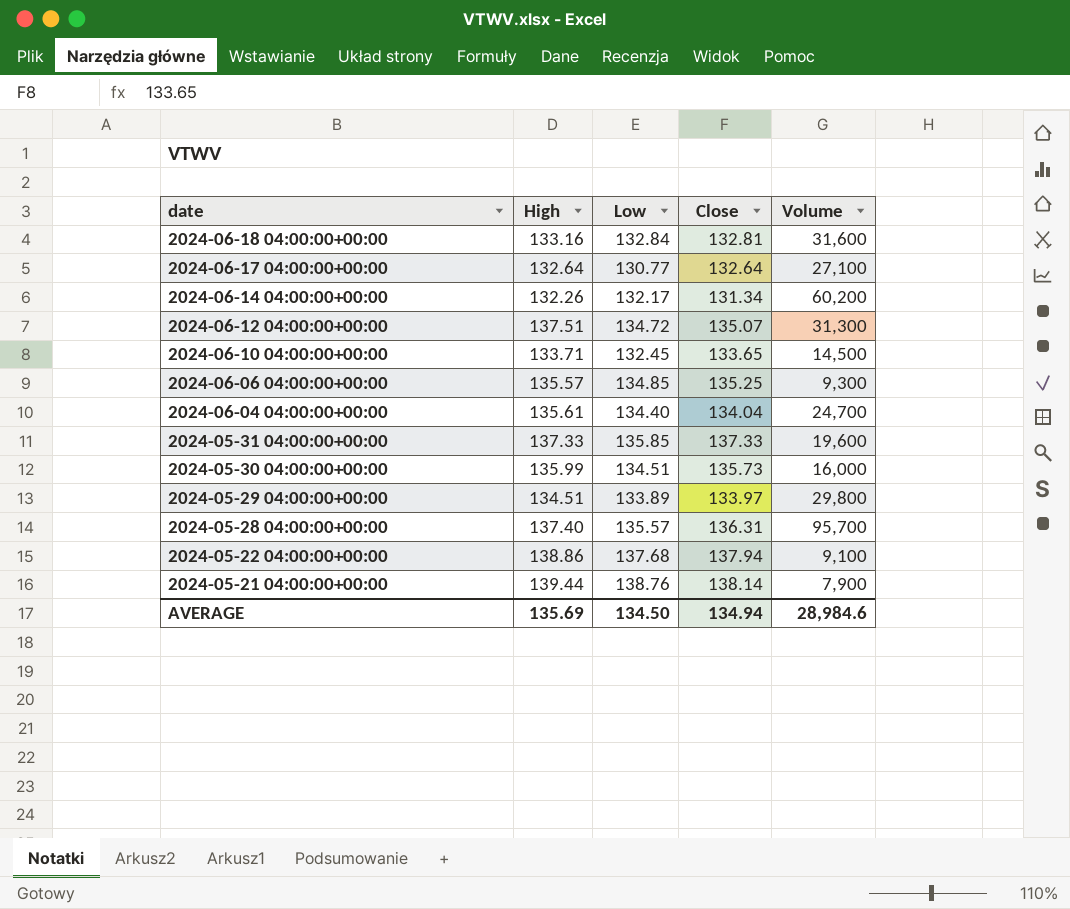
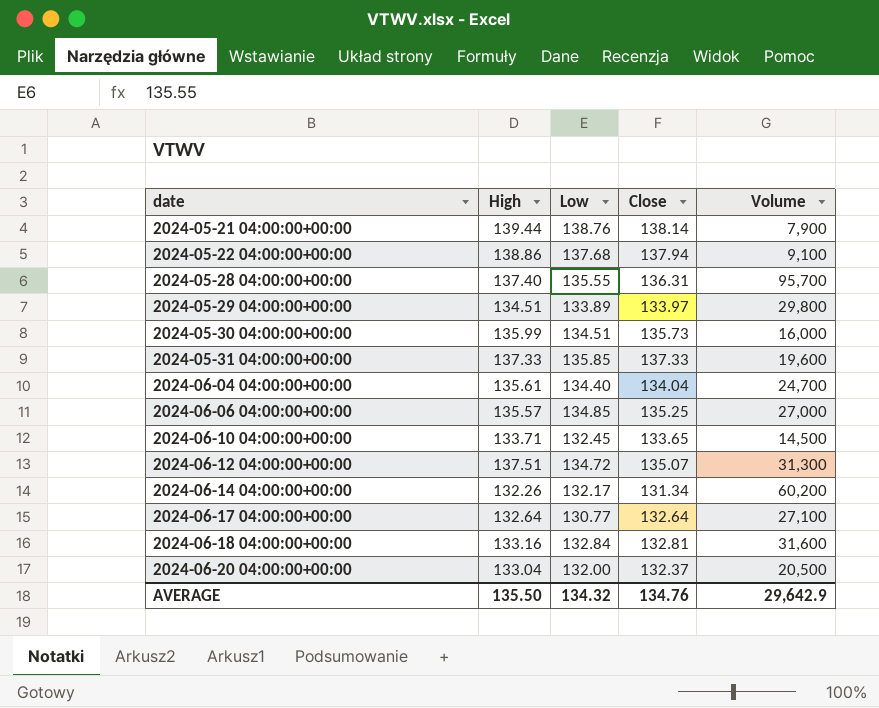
row order: date descending -> date ascending
2024-05-28 04:00:00+00:00 | Low: 135.57 -> 135.55
2024-06-06 04:00:00+00:00 | Volume: 9,300 -> 27,000
row 2024-06-20 04:00:00+00:00: none -> 133.04 | 132.00 | 132.37 | 20,500
AVERAGE | High: 135.69 -> 135.50
AVERAGE | Low: 134.50 -> 134.32
AVERAGE | Close: 134.94 -> 134.76
AVERAGE | Volume: 28,984.6 -> 29,642.9

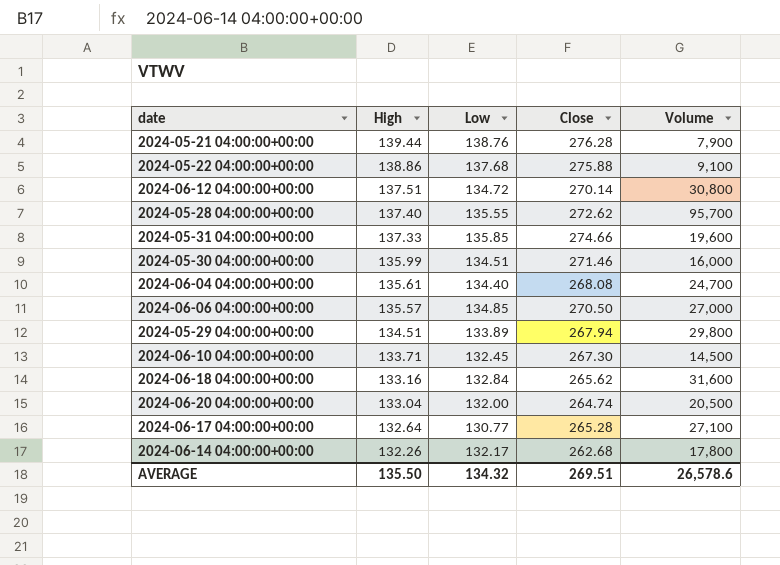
row order: date ascending -> High descending
2024-05-21 04:00:00+00:00 | Close: 138.14 -> 276.28
2024-05-22 04:00:00+00:00 | Close: 137.94 -> 275.88
2024-06-12 04:00:00+00:00 | Close: 135.07 -> 270.14
2024-06-12 04:00:00+00:00 | Volume: 31,300 -> 30,800
2024-05-28 04:00:00+00:00 | Close: 136.31 -> 272.62
2024-05-31 04:00:00+00:00 | Close: 137.33 -> 274.66
2024-05-30 04:00:00+00:00 | Close: 135.73 -> 271.46
2024-06-04 04:00:00+00:00 | Close: 134.04 -> 268.08
2024-06-06 04:00:00+00:00 | Close: 135.25 -> 270.50
2024-05-29 04:00:00+00:00 | Close: 133.97 -> 267.94
2024-06-10 04:00:00+00:00 | Close: 133.65 -> 267.30
2024-06-18 04:00:00+00:00 | Close: 132.81 -> 265.62
2024-06-20 04:00:00+00:00 | Close: 132.37 -> 264.74
2024-06-17 04:00:00+00:00 | Close: 132.64 -> 265.28
2024-06-14 04:00:00+00:00 | Close: 131.34 -> 262.68
2024-06-14 04:00:00+00:00 | Volume: 60,200 -> 17,800
AVERAGE | Close: 134.76 -> 269.51
AVERAGE | Volume: 29,642.9 -> 26,578.6

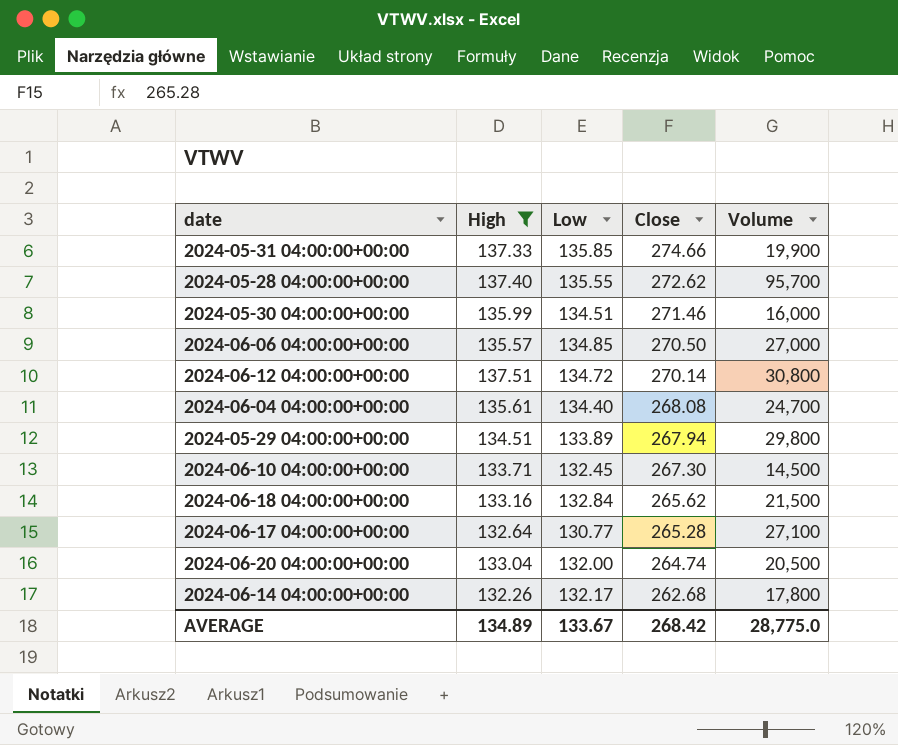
filter: none -> High <= 137.51
row order: High descending -> Close descending
2024-05-31 04:00:00+00:00 | Volume: 19,600 -> 19,900
2024-06-18 04:00:00+00:00 | Volume: 31,600 -> 21,500
AVERAGE | High: 135.50 -> 134.89
AVERAGE | Low: 134.32 -> 133.67
AVERAGE | Close: 269.51 -> 268.42
AVERAGE | Volume: 26,578.6 -> 28,775.0

